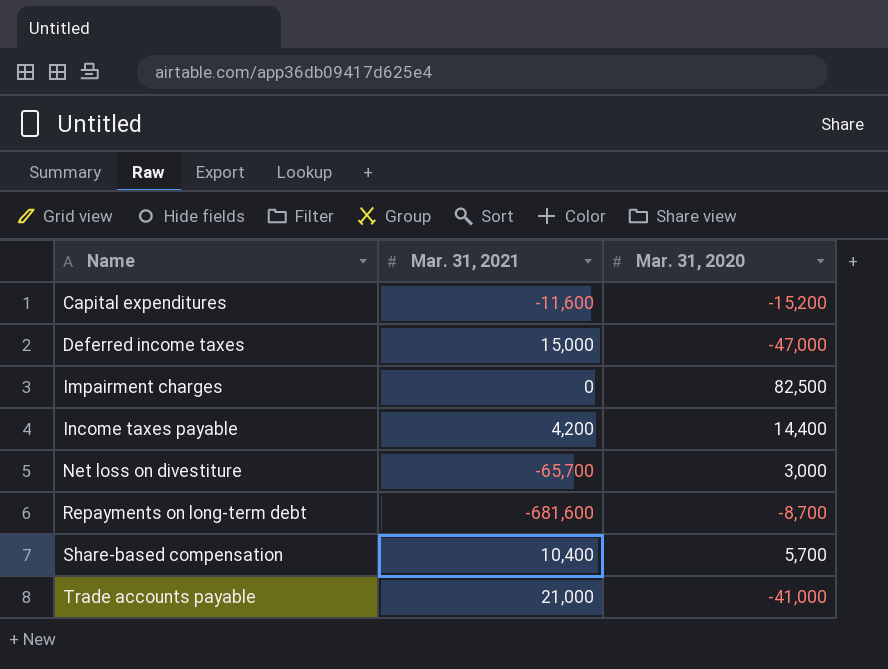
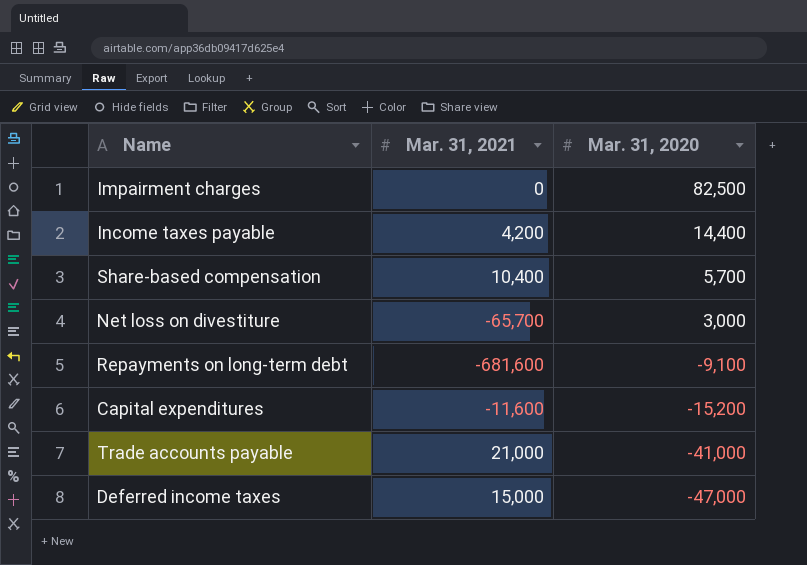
row order: Name ascending -> Mar. 31, 2020 descending
Repayments on long-term debt | Mar. 31, 2020: -8,700 -> -9,100

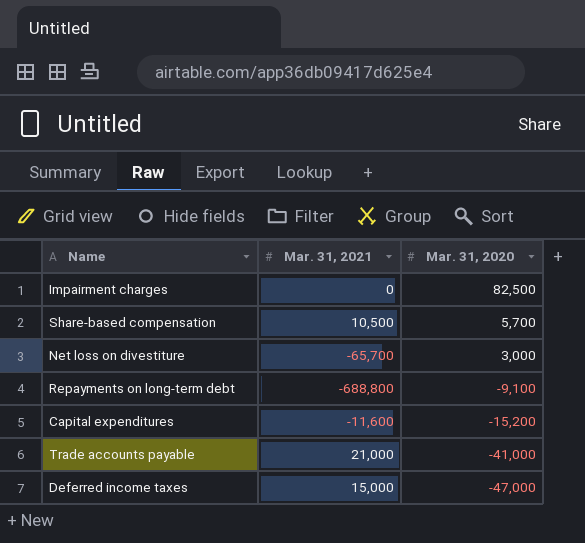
row Income taxes payable: 4,200 | 14,400 -> none
Share-based compensation | Mar. 31, 2021: 10,400 -> 10,500
Repayments on long-term debt | Mar. 31, 2021: -681,600 -> -688,800

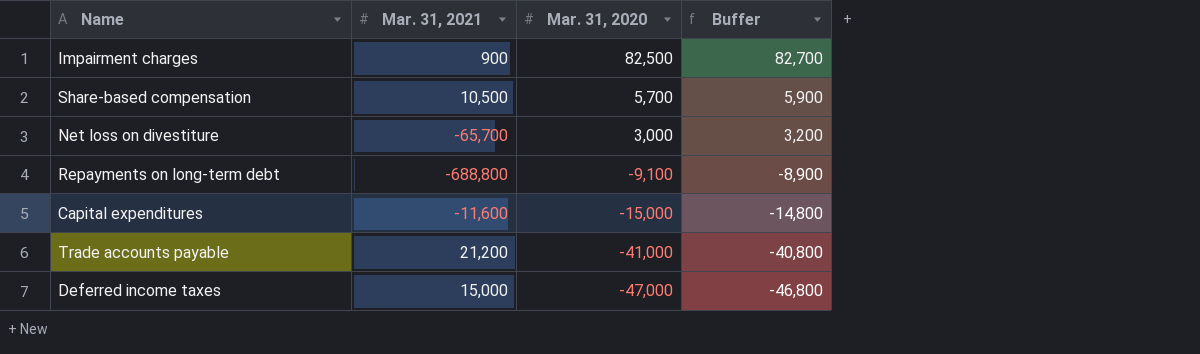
column Buffer | formula: none -> [Mar. 31, 2020] + 200
Impairment charges | Mar. 31, 2021: 0 -> 900
Capital expenditures | Mar. 31, 2020: -15,200 -> -15,000
Trade accounts payable | Mar. 31, 2021: 21,000 -> 21,200

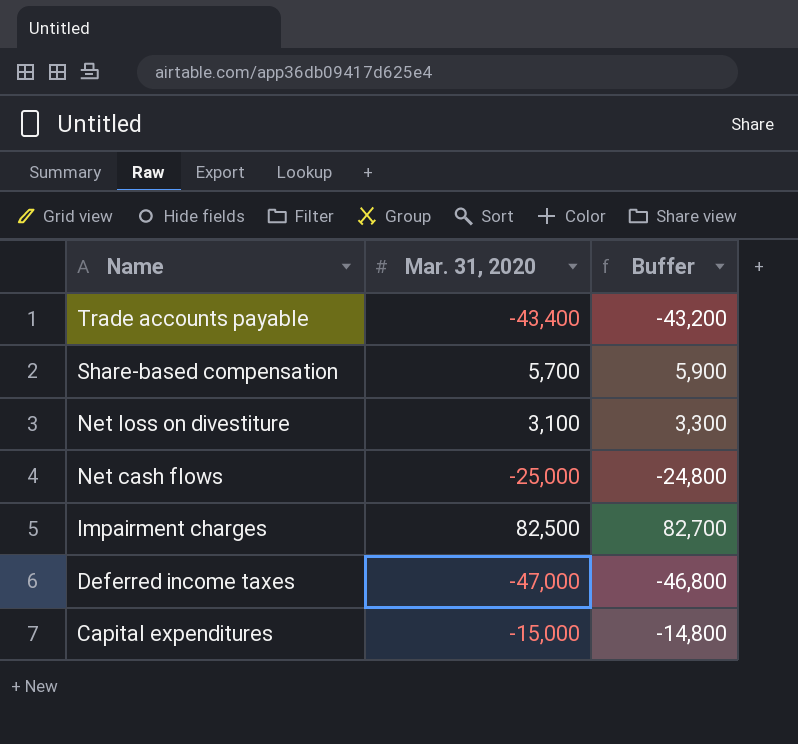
row order: Mar. 31, 2020 descending -> Name descending
column Mar. 31, 2021 | position: 2 -> none
row Repayments on long-term debt: -688,800 | -9,100 | -8,900 -> none
Trade accounts payable | Mar. 31, 2020: -41,000 -> -43,400
Trade accounts payable | Buffer: -40,800 -> -43,200
Net loss on divestiture | Mar. 31, 2020: 3,000 -> 3,100
Net loss on divestiture | Buffer: 3,200 -> 3,300
row Net cash flows: none -> -25,000 | -24,800

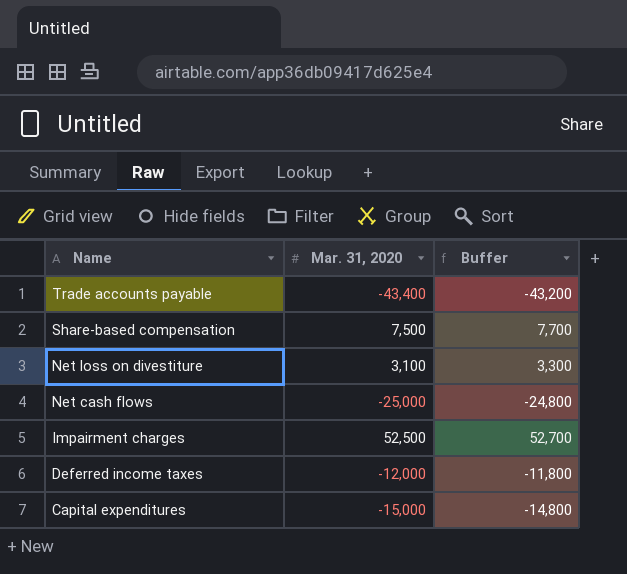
Share-based compensation | Mar. 31, 2020: 5,700 -> 7,500
Share-based compensation | Buffer: 5,900 -> 7,700
Impairment charges | Mar. 31, 2020: 82,500 -> 52,500
Impairment charges | Buffer: 82,700 -> 52,700
Deferred income taxes | Mar. 31, 2020: -47,000 -> -12,000
Deferred income taxes | Buffer: -46,800 -> -11,800

